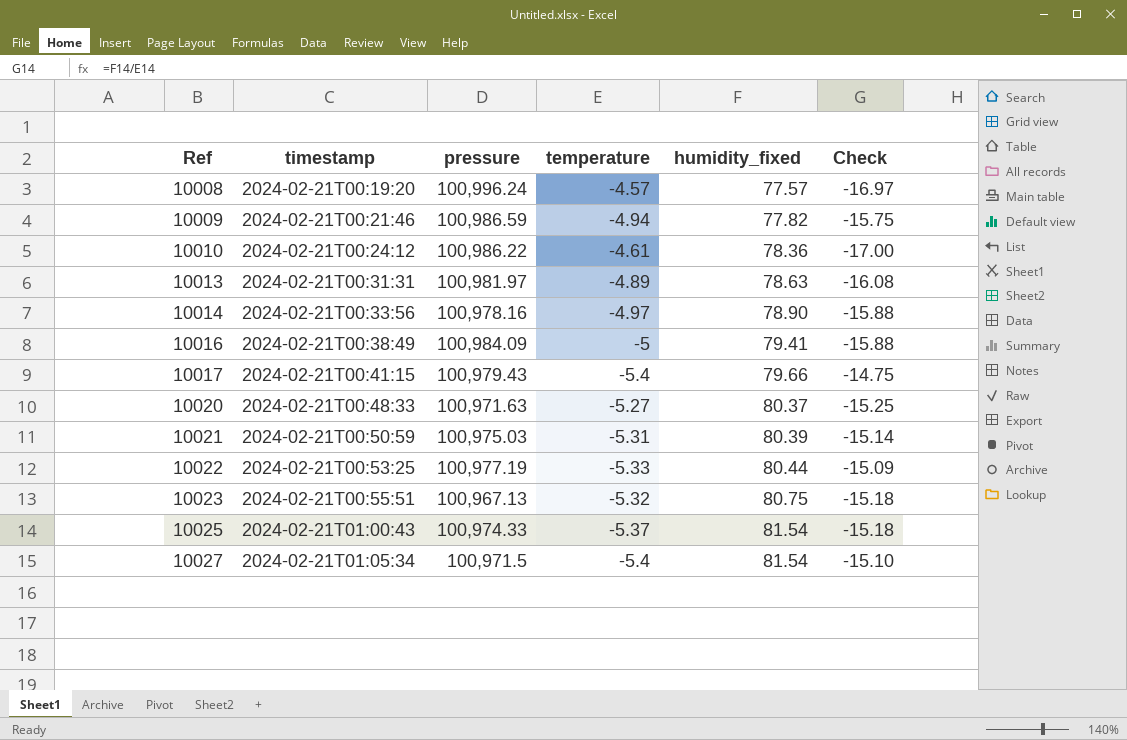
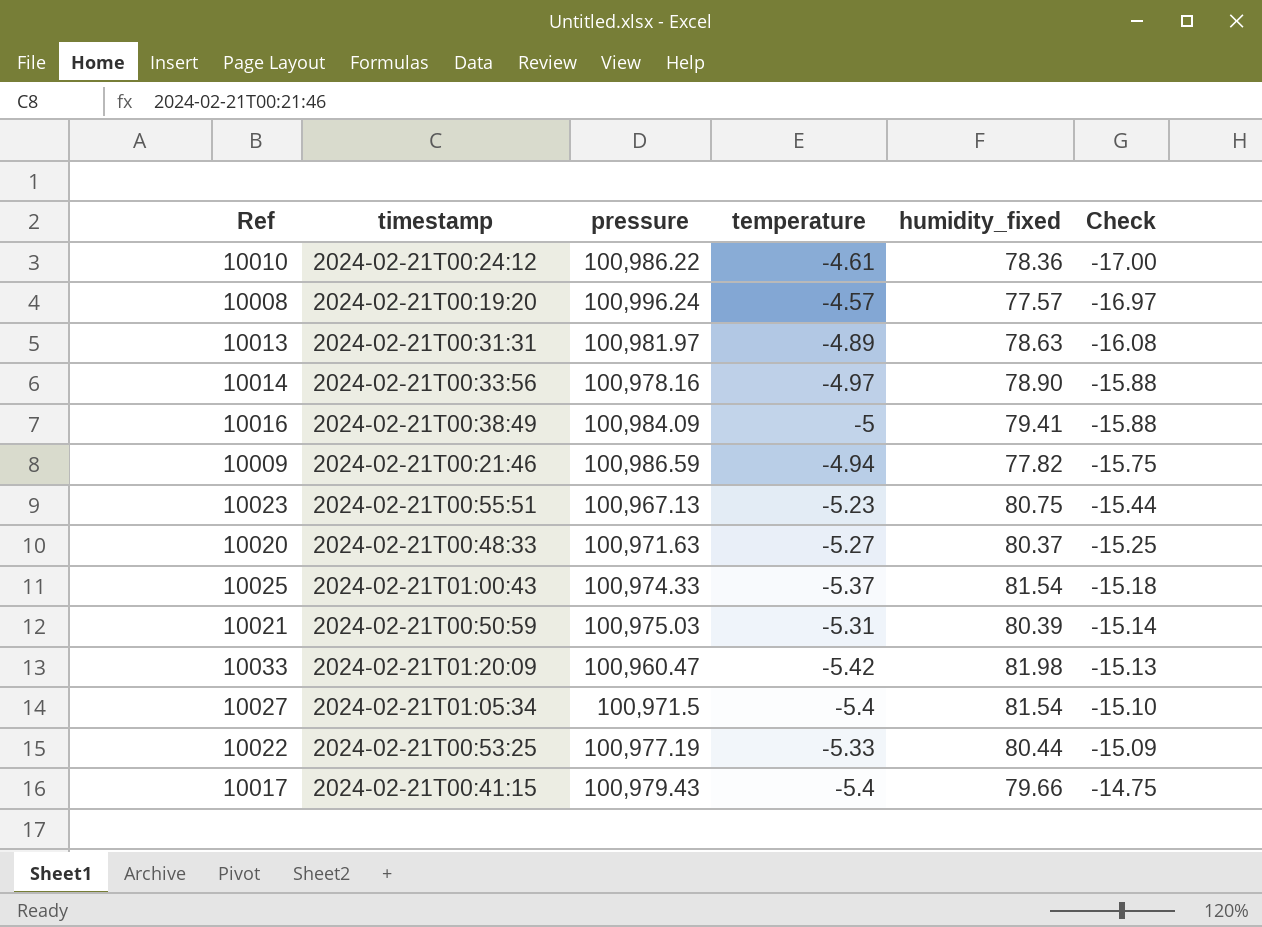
row order: Ref ascending -> Check ascending
10023 | temperature: -5.32 -> -5.23
10023 | Check: -15.18 -> -15.44
row 10033: none -> 2024-02-21T01:20:09 | 100,960.47 | -5.42 | 81.98 | -15.13

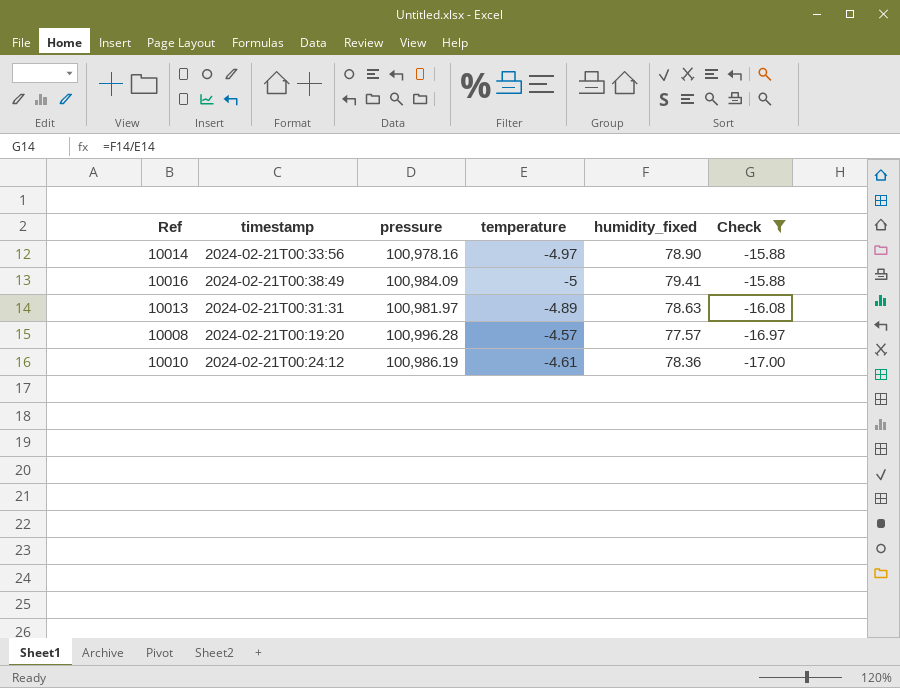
filter: none -> Check <= -15.88
row order: Check ascending -> Check descending
10008 | pressure: 100,996.24 -> 100,996.28
10010 | pressure: 100,986.22 -> 100,986.19

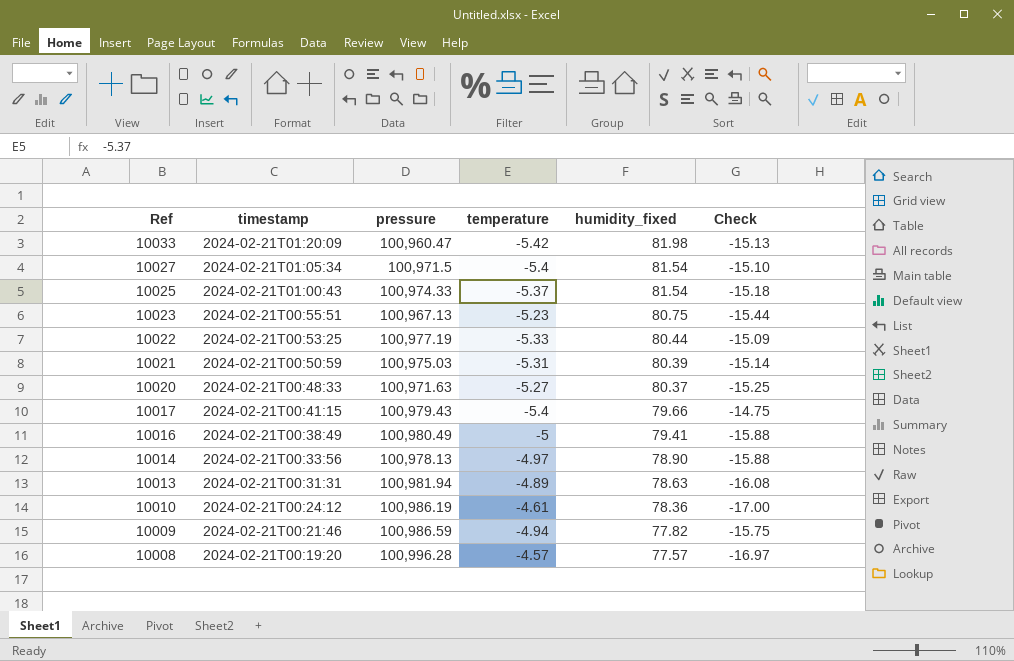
filter: Check <= -15.88 -> none
row order: Check descending -> Ref descending
10016 | pressure: 100,984.09 -> 100,980.49
10014 | pressure: 100,978.16 -> 100,978.13
10013 | pressure: 100,981.97 -> 100,981.94

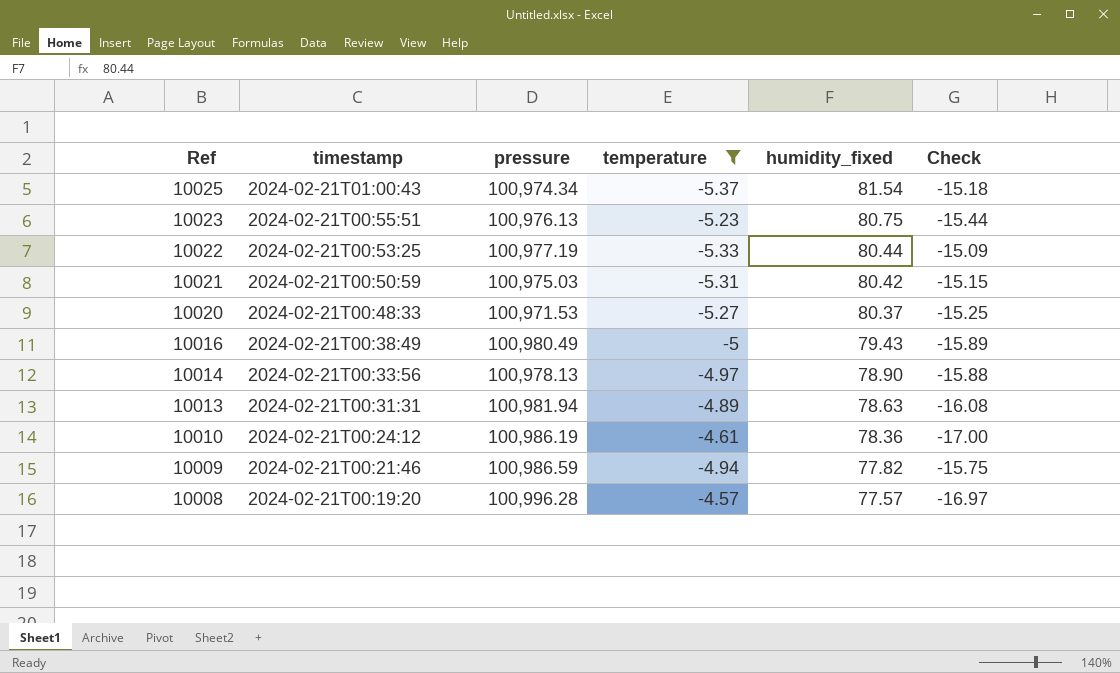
filter: none -> temperature >= -5.37
10025 | pressure: 100,974.33 -> 100,974.34
10023 | pressure: 100,967.13 -> 100,976.13
10021 | humidity_fixed: 80.39 -> 80.42
10021 | Check: -15.14 -> -15.15
10020 | pressure: 100,971.63 -> 100,971.53
10016 | humidity_fixed: 79.41 -> 79.43
10016 | Check: -15.88 -> -15.89

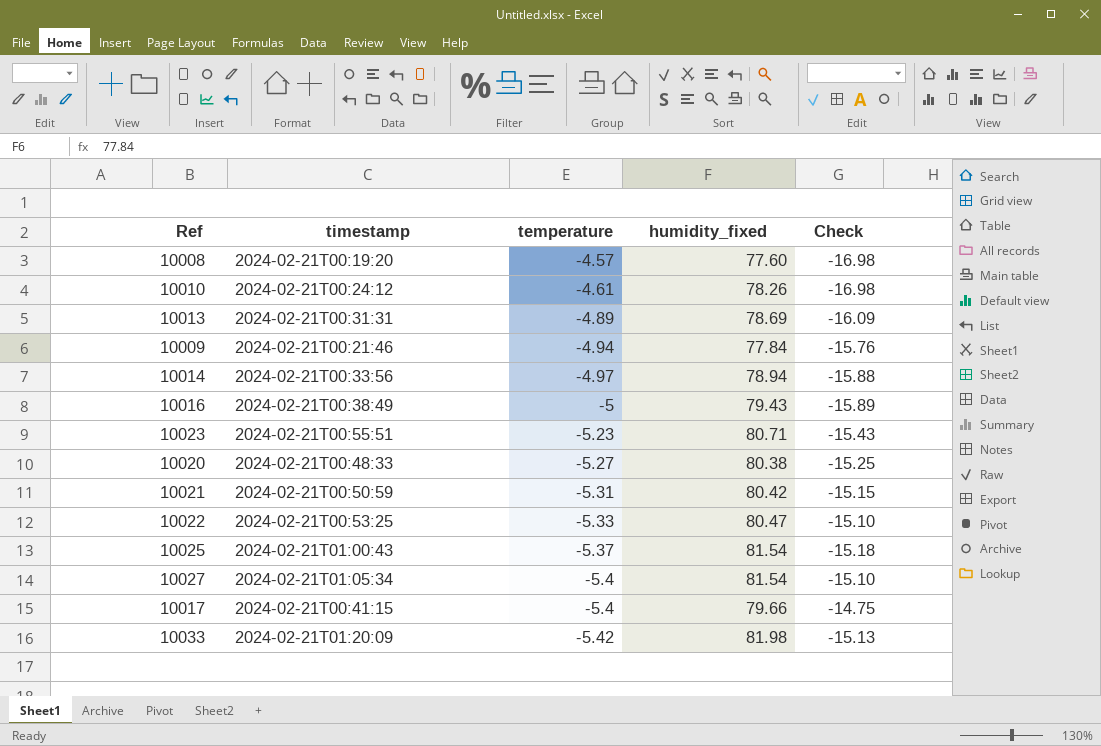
filter: temperature >= -5.37 -> none
row order: Ref descending -> temperature descending
column pressure | position: 3 -> none
10008 | humidity_fixed: 77.57 -> 77.60
10008 | Check: -16.97 -> -16.98
10010 | humidity_fixed: 78.36 -> 78.26
10010 | Check: -17.00 -> -16.98
10013 | humidity_fixed: 78.63 -> 78.69
10013 | Check: -16.08 -> -16.09
10009 | humidity_fixed: 77.82 -> 77.84
10009 | Check: -15.75 -> -15.76
10014 | humidity_fixed: 78.90 -> 78.94
10023 | humidity_fixed: 80.75 -> 80.71
10023 | Check: -15.44 -> -15.43
10020 | humidity_fixed: 80.37 -> 80.38
10022 | humidity_fixed: 80.44 -> 80.47
10022 | Check: -15.09 -> -15.10

